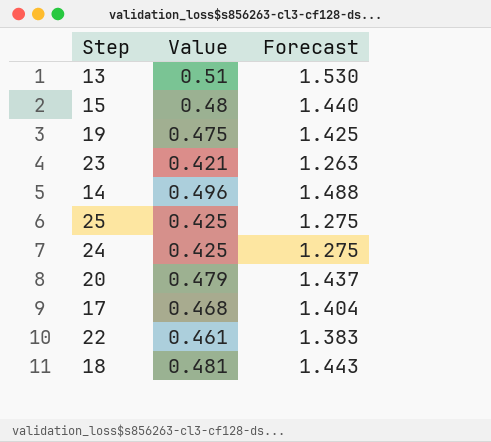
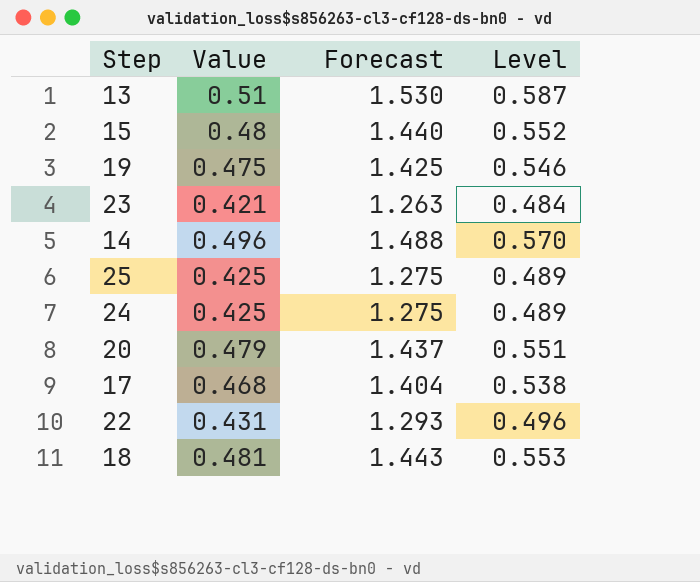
column Level | formula: none -> [Value] * 1.15
22 | Value: 0.461 -> 0.431
22 | Forecast: 1.383 -> 1.293

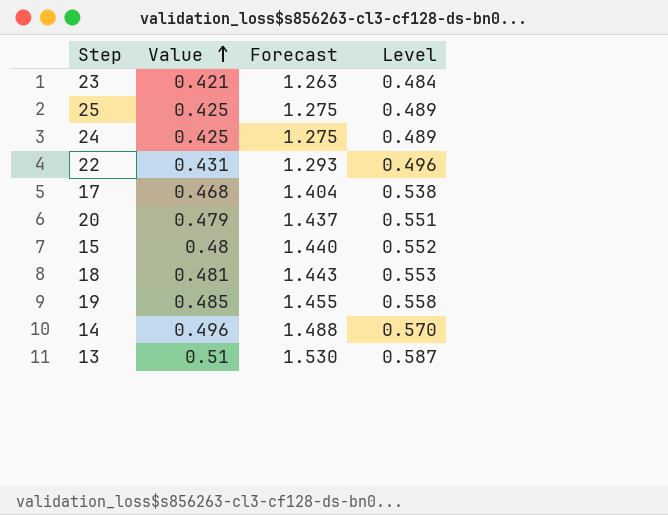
row order: none -> Value ascending
19 | Value: 0.475 -> 0.485
19 | Forecast: 1.425 -> 1.455
19 | Level: 0.546 -> 0.558

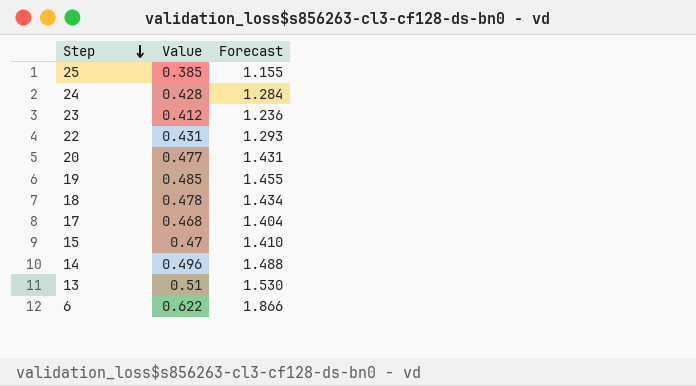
row order: Value ascending -> Step descending
column Level | formula: [Value] * 1.15 -> none
25 | Value: 0.425 -> 0.385
25 | Forecast: 1.275 -> 1.155
24 | Value: 0.425 -> 0.428
24 | Forecast: 1.275 -> 1.284
23 | Value: 0.421 -> 0.412
23 | Forecast: 1.263 -> 1.236
20 | Value: 0.479 -> 0.477
20 | Forecast: 1.437 -> 1.431
18 | Value: 0.481 -> 0.478
18 | Forecast: 1.443 -> 1.434
15 | Value: 0.48 -> 0.47
15 | Forecast: 1.440 -> 1.410
row 6: none -> 0.622 | 1.866

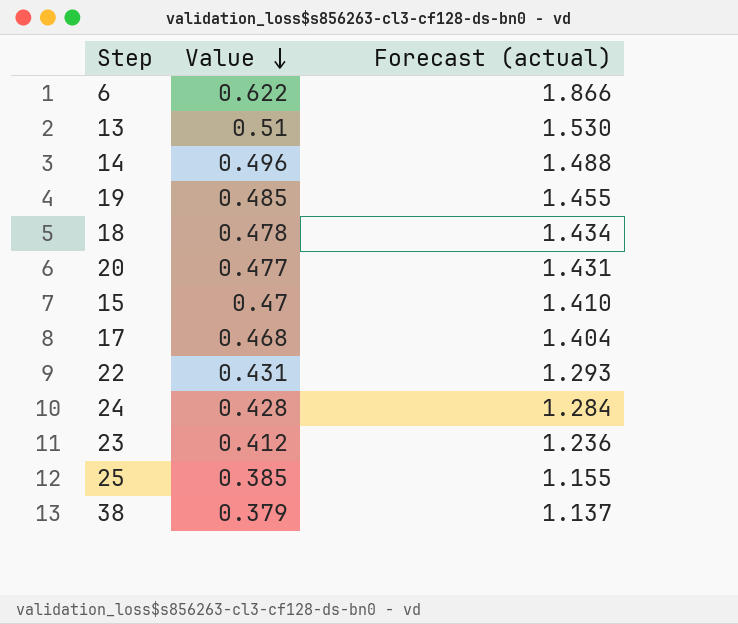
row order: Step descending -> Value descending
column name: Forecast -> Forecast (actual)
row 38: none -> 0.379 | 1.137

